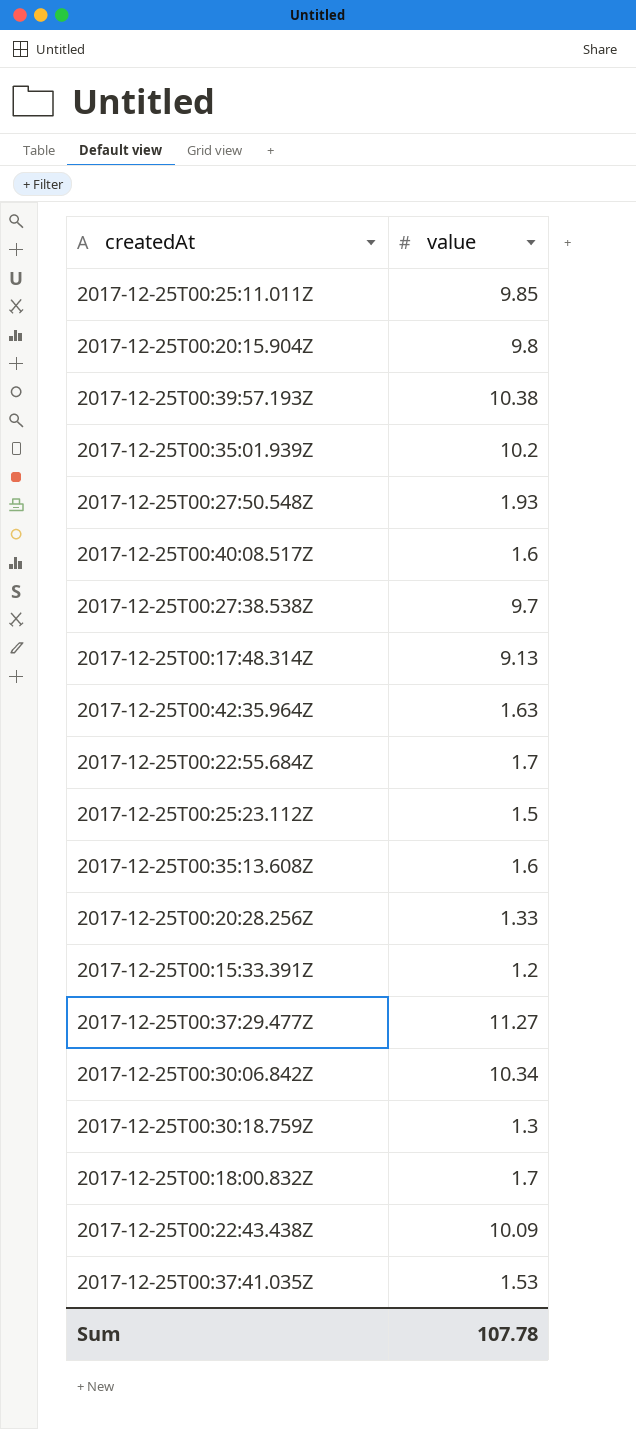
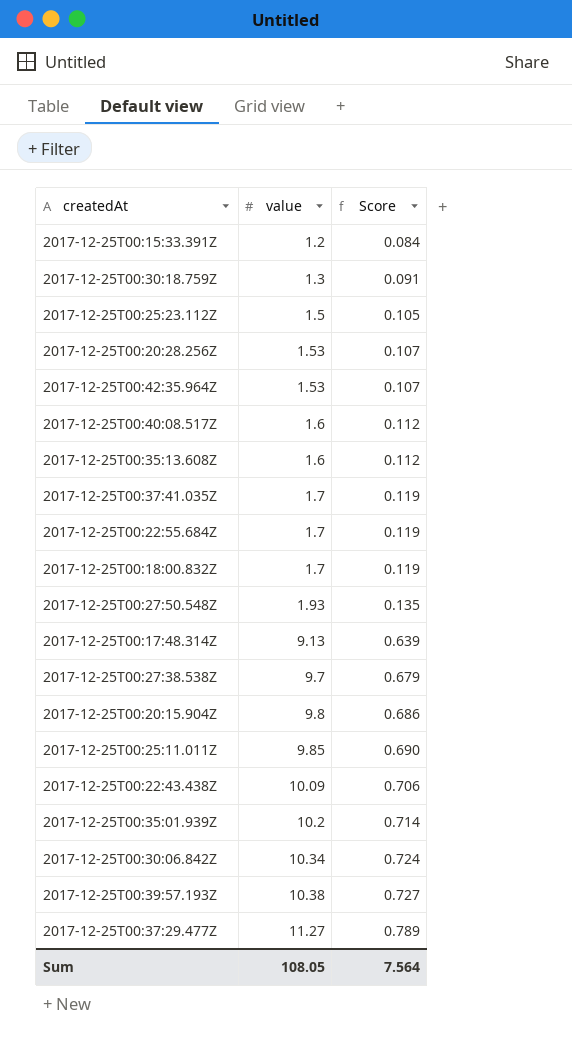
row order: none -> value ascending
column Score | formula: none -> [value] * 0.07
2017-12-25T00:20:28.256Z | value: 1.33 -> 1.53
2017-12-25T00:42:35.964Z | value: 1.63 -> 1.53
2017-12-25T00:37:41.035Z | value: 1.53 -> 1.7
Sum | value: 107.78 -> 108.05

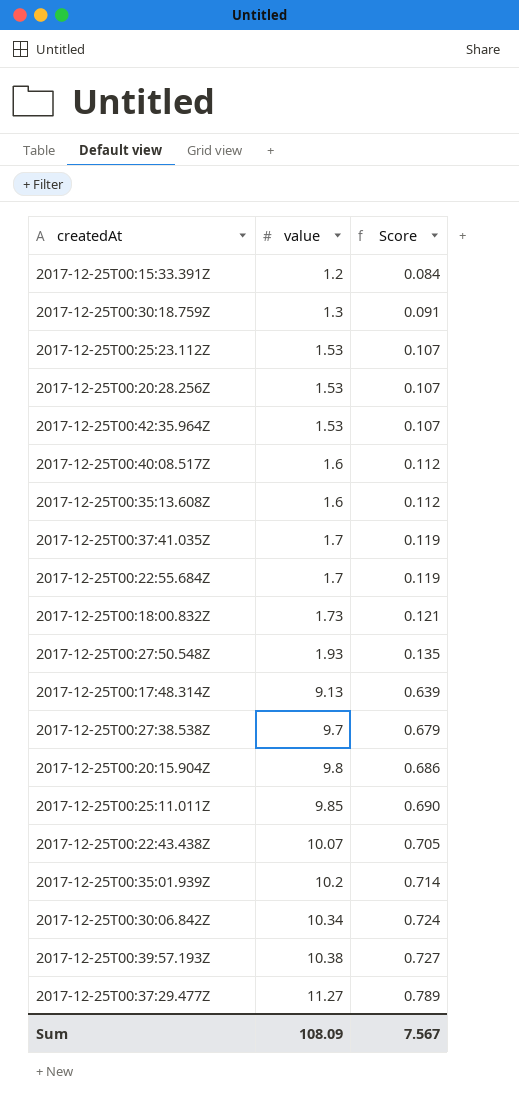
2017-12-25T00:25:23.112Z | value: 1.5 -> 1.53
2017-12-25T00:25:23.112Z | Score: 0.105 -> 0.107
2017-12-25T00:18:00.832Z | value: 1.7 -> 1.73
2017-12-25T00:18:00.832Z | Score: 0.119 -> 0.121
2017-12-25T00:22:43.438Z | value: 10.09 -> 10.07
2017-12-25T00:22:43.438Z | Score: 0.706 -> 0.705
Sum | value: 108.05 -> 108.09
Sum | Score: 7.564 -> 7.567

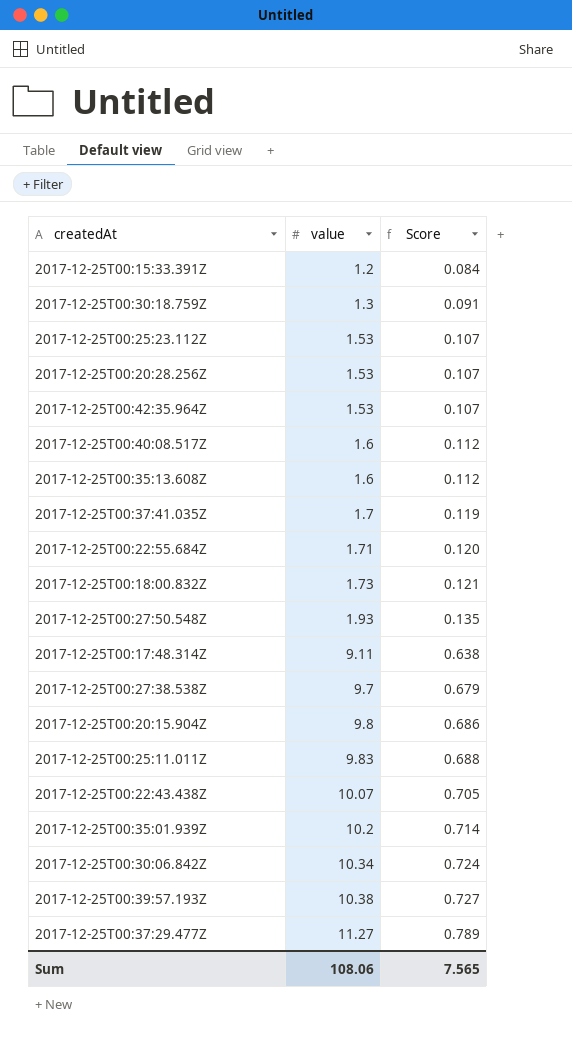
2017-12-25T00:22:55.684Z | value: 1.7 -> 1.71
2017-12-25T00:22:55.684Z | Score: 0.119 -> 0.120
2017-12-25T00:17:48.314Z | value: 9.13 -> 9.11
2017-12-25T00:17:48.314Z | Score: 0.639 -> 0.638
2017-12-25T00:25:11.011Z | value: 9.85 -> 9.83
2017-12-25T00:25:11.011Z | Score: 0.690 -> 0.688
Sum | value: 108.09 -> 108.06
Sum | Score: 7.567 -> 7.565

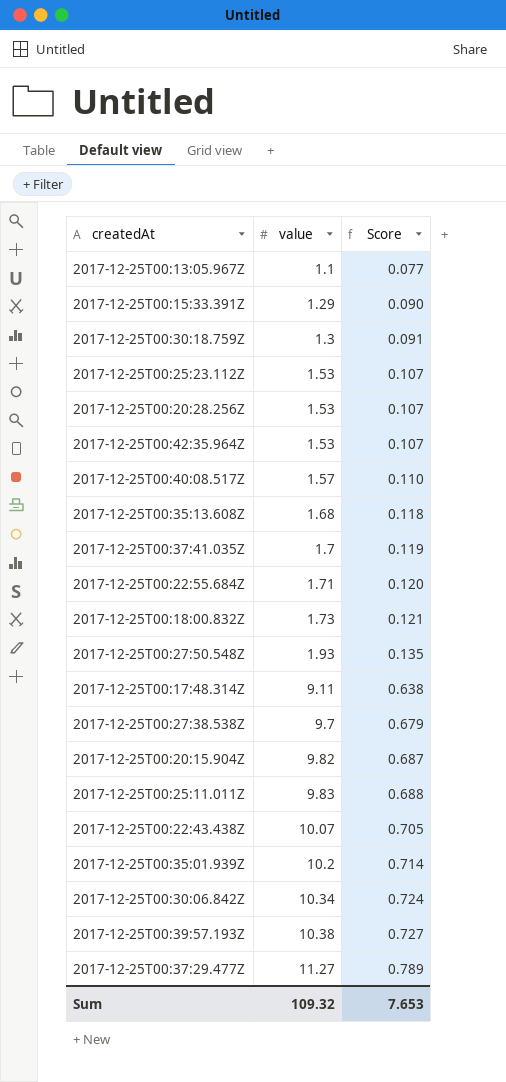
row 2017-12-25T00:13:05.967Z: none -> 1.1 | 0.077
2017-12-25T00:15:33.391Z | value: 1.2 -> 1.29
2017-12-25T00:15:33.391Z | Score: 0.084 -> 0.090
2017-12-25T00:40:08.517Z | value: 1.6 -> 1.57
2017-12-25T00:40:08.517Z | Score: 0.112 -> 0.110
2017-12-25T00:35:13.608Z | value: 1.6 -> 1.68
2017-12-25T00:35:13.608Z | Score: 0.112 -> 0.118
2017-12-25T00:20:15.904Z | value: 9.8 -> 9.82
2017-12-25T00:20:15.904Z | Score: 0.686 -> 0.687
Sum | value: 108.06 -> 109.32
Sum | Score: 7.565 -> 7.653

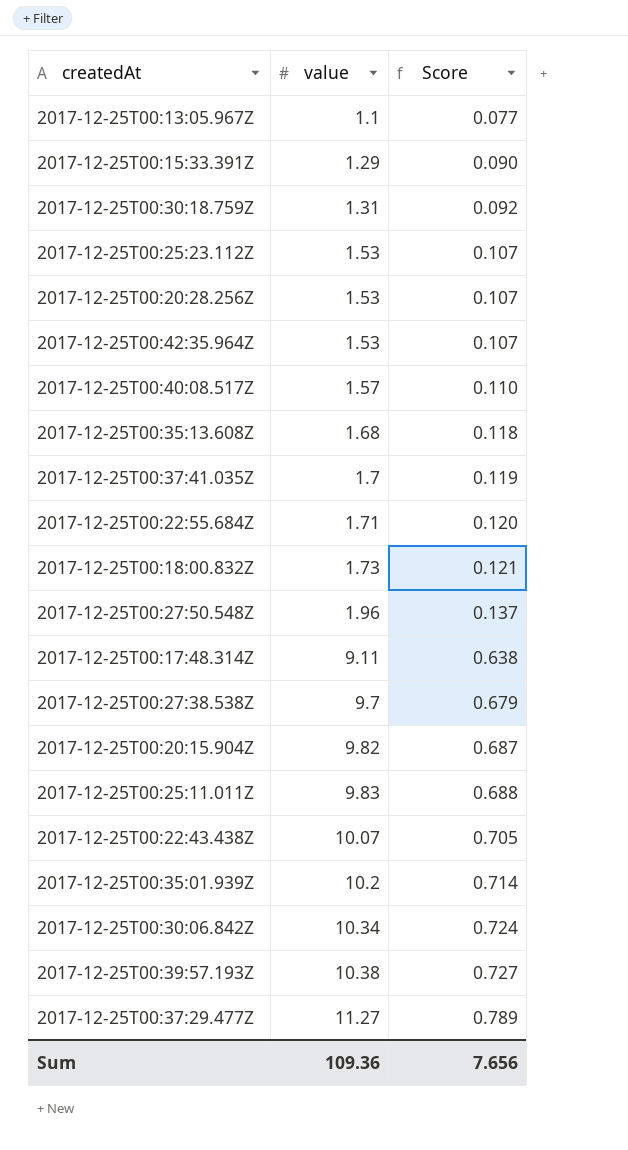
2017-12-25T00:30:18.759Z | value: 1.3 -> 1.31
2017-12-25T00:30:18.759Z | Score: 0.091 -> 0.092
2017-12-25T00:27:50.548Z | value: 1.93 -> 1.96
2017-12-25T00:27:50.548Z | Score: 0.135 -> 0.137
Sum | value: 109.32 -> 109.36
Sum | Score: 7.653 -> 7.656

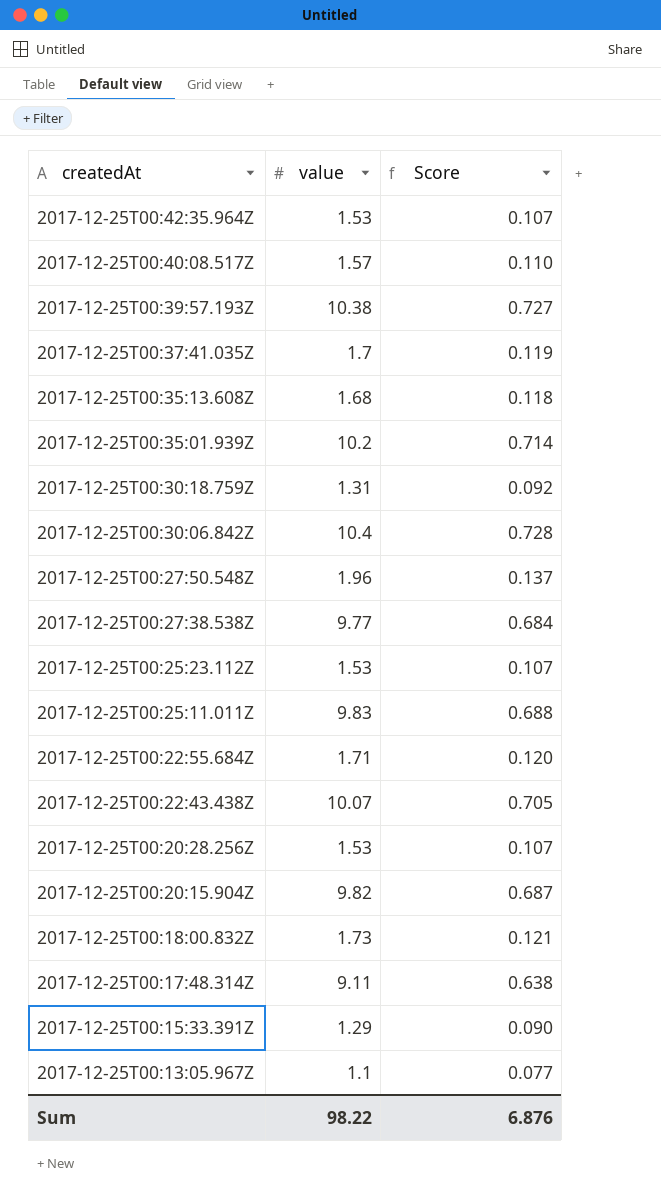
row order: value ascending -> createdAt descending
row 2017-12-25T00:37:29.477Z: 11.27 | 0.789 -> none
2017-12-25T00:30:06.842Z | value: 10.34 -> 10.4
2017-12-25T00:30:06.842Z | Score: 0.724 -> 0.728
2017-12-25T00:27:38.538Z | value: 9.7 -> 9.77
2017-12-25T00:27:38.538Z | Score: 0.679 -> 0.684
Sum | value: 109.36 -> 98.22
Sum | Score: 7.656 -> 6.876

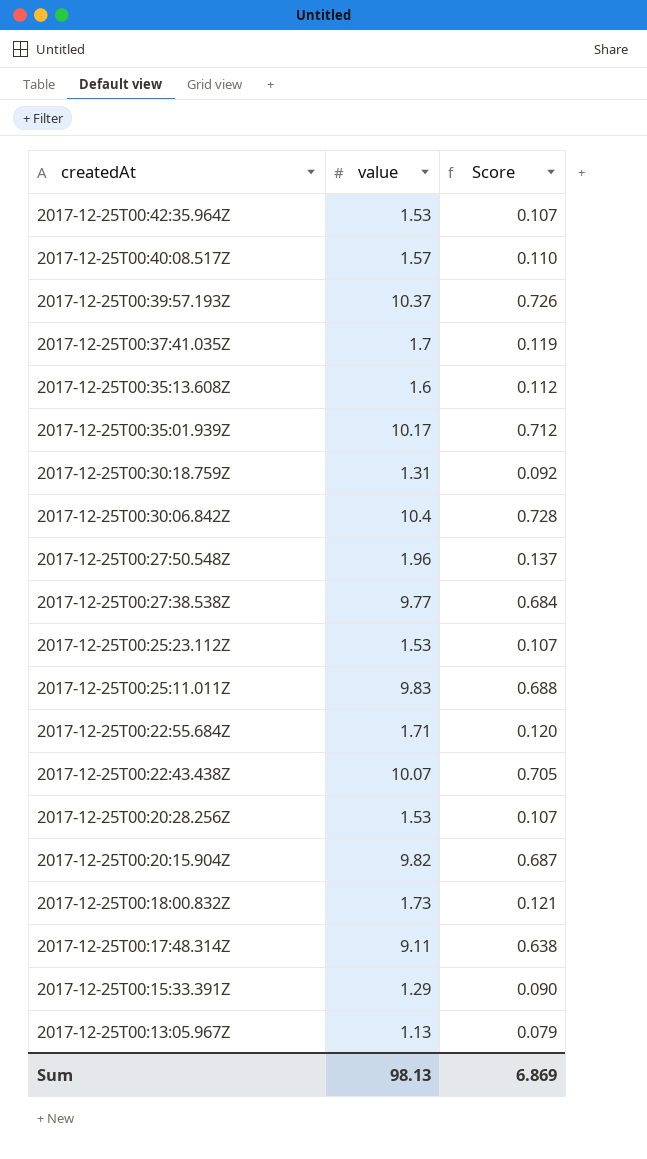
2017-12-25T00:39:57.193Z | value: 10.38 -> 10.37
2017-12-25T00:39:57.193Z | Score: 0.727 -> 0.726
2017-12-25T00:35:13.608Z | value: 1.68 -> 1.6
2017-12-25T00:35:13.608Z | Score: 0.118 -> 0.112
2017-12-25T00:35:01.939Z | value: 10.2 -> 10.17
2017-12-25T00:35:01.939Z | Score: 0.714 -> 0.712
2017-12-25T00:13:05.967Z | value: 1.1 -> 1.13
2017-12-25T00:13:05.967Z | Score: 0.077 -> 0.079
Sum | value: 98.22 -> 98.13
Sum | Score: 6.876 -> 6.869

